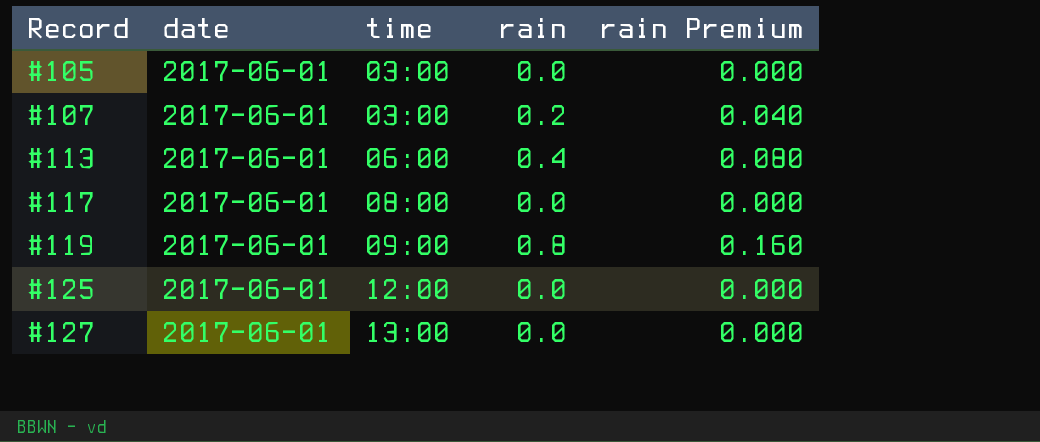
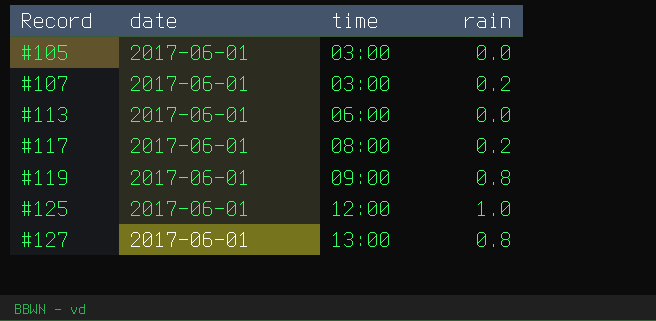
column rain Premium | formula: [rain] * 0.2 -> none
#113 | rain: 0.4 -> 0.0
#117 | rain: 0.0 -> 0.2
#125 | rain: 0.0 -> 1.0
#127 | rain: 0.0 -> 0.8

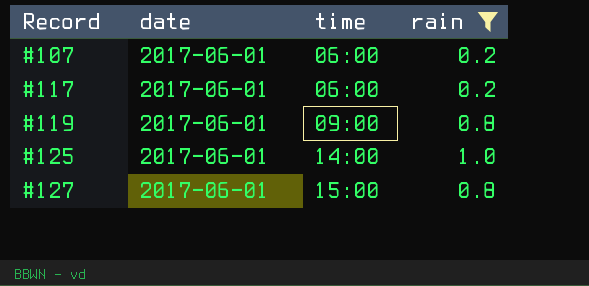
filter: none -> rain != 0.0
#107 | time: 03:00 -> 06:00
#117 | time: 08:00 -> 06:00
#125 | time: 12:00 -> 14:00
#127 | time: 13:00 -> 15:00

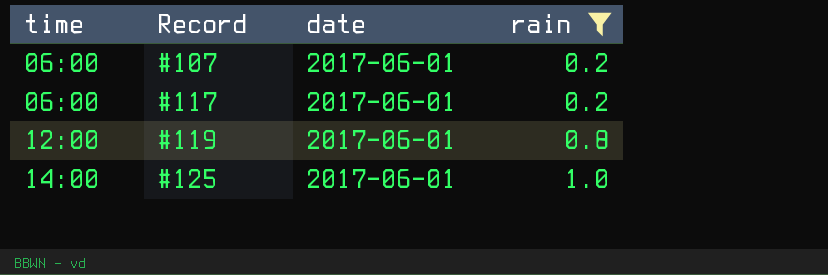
column time | position: 3 -> 1
row #127: 2017-06-01 | 15:00 | 0.8 -> none
#119 | time: 09:00 -> 12:00

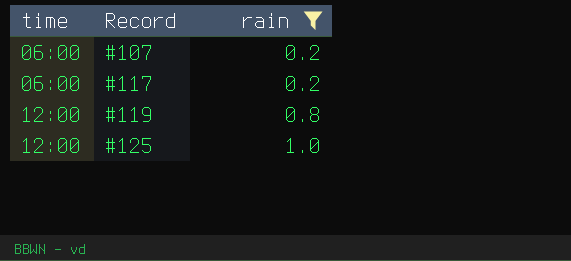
column date | position: 3 -> none
#125 | time: 14:00 -> 12:00

